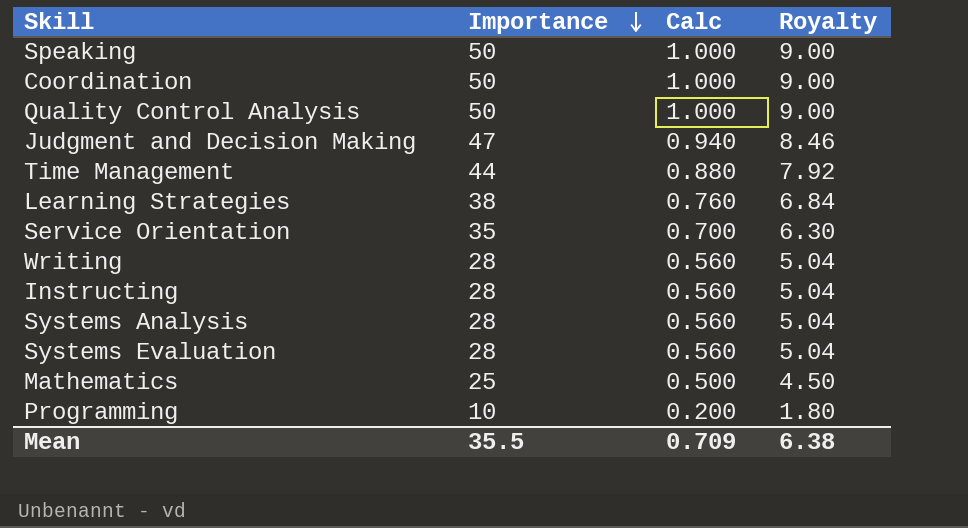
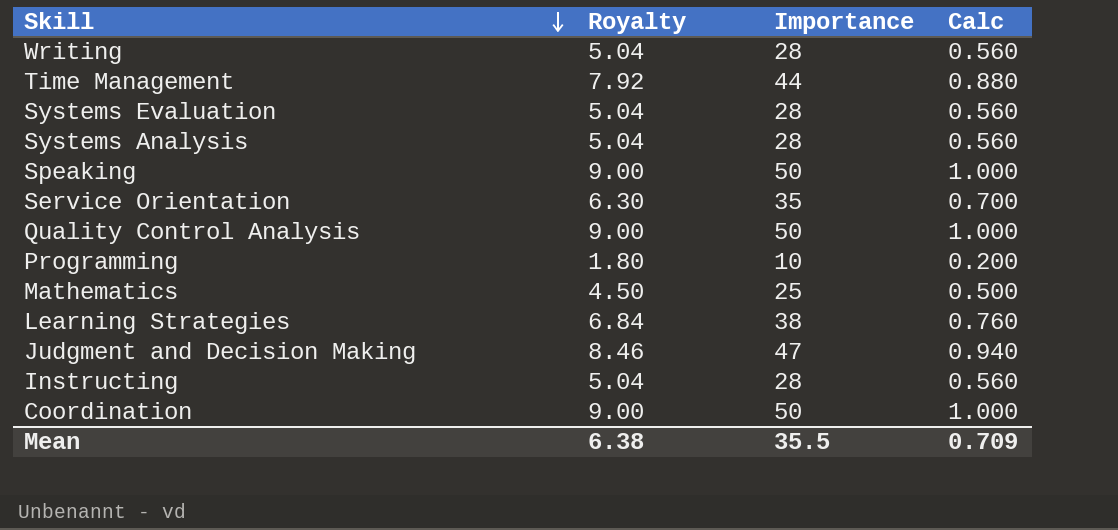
row order: Importance descending -> Skill descending
column Royalty | position: 4 -> 2

